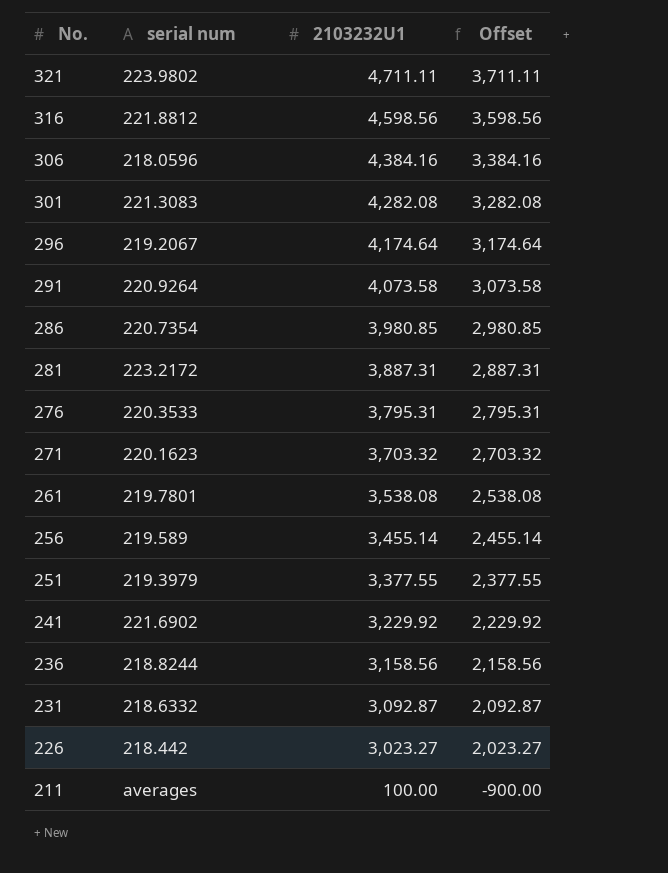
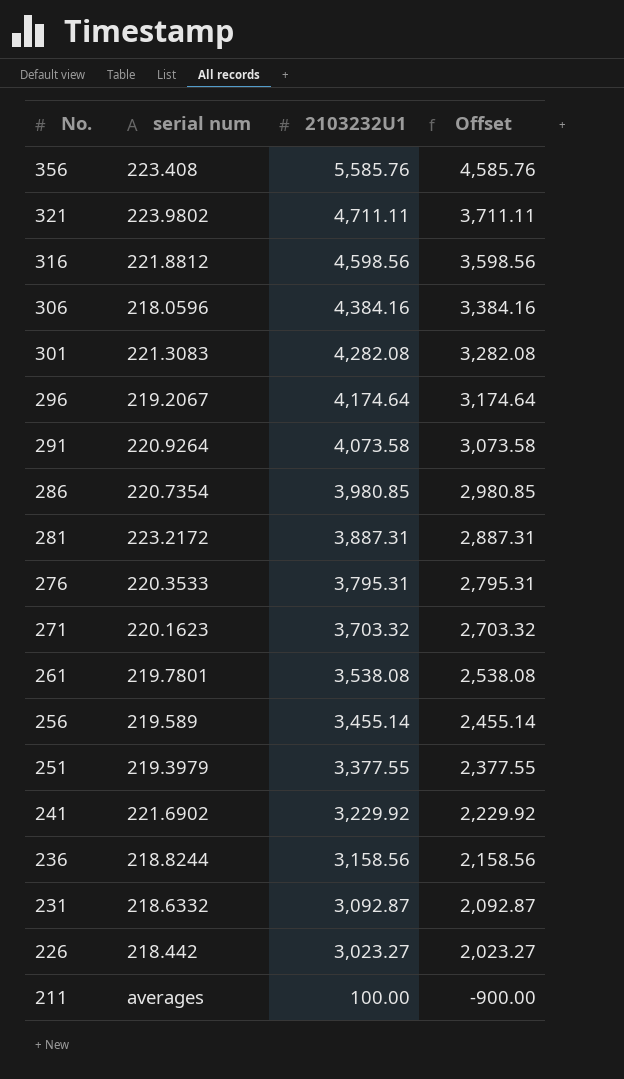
row 356: none -> 223.408 | 5,585.76 | 4,585.76

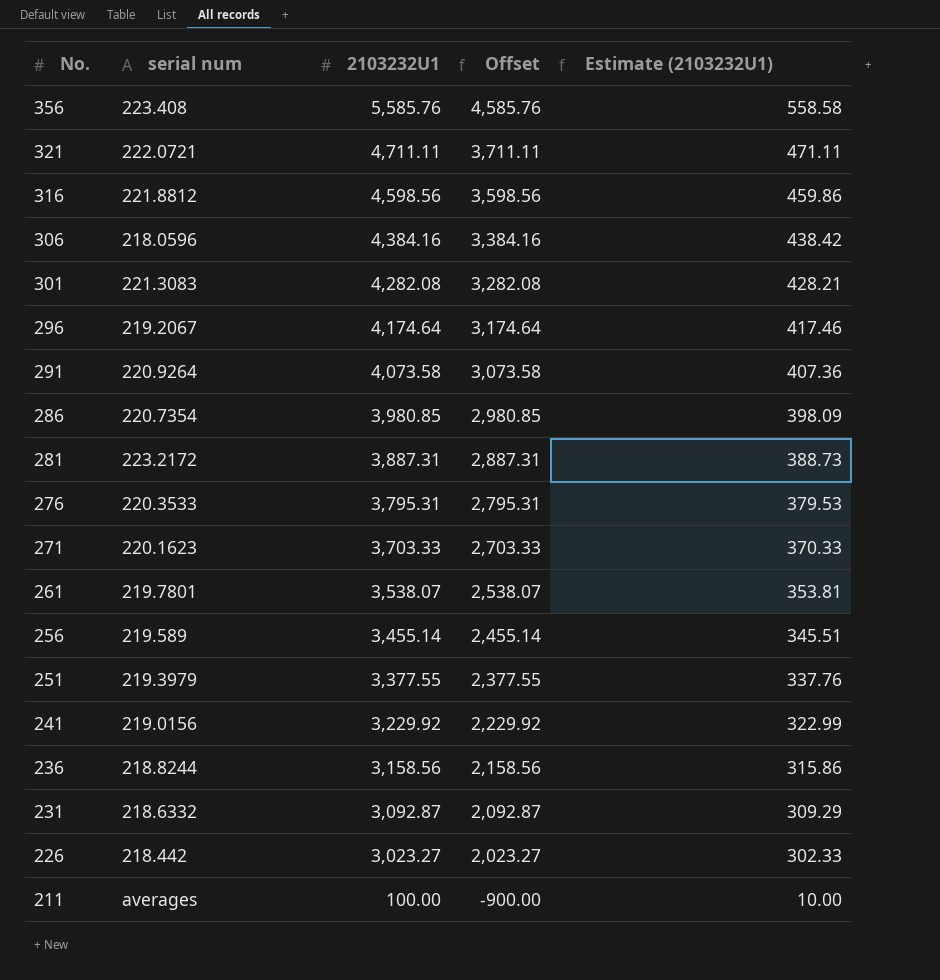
column Estimate (2103232U1) | formula: none -> [2103232U1] * 0.1
321 | serial num: 223.9802 -> 222.0721
271 | 2103232U1: 3,703.32 -> 3,703.33
271 | Offset: 2,703.32 -> 2,703.33
261 | 2103232U1: 3,538.08 -> 3,538.07
261 | Offset: 2,538.08 -> 2,538.07
241 | serial num: 221.6902 -> 219.0156

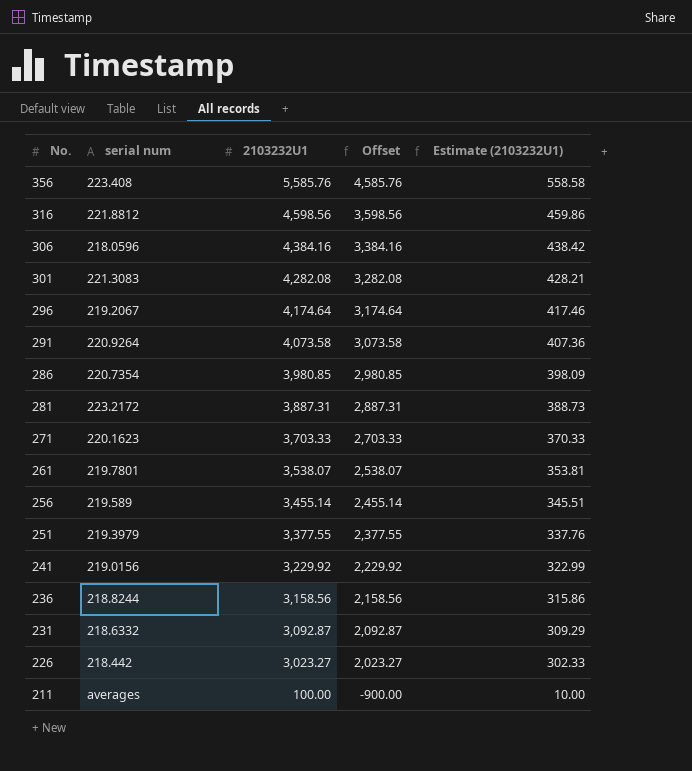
row 321: 222.0721 | 4,711.11 | 3,711.11 | 471.11 -> none
row 276: 220.3533 | 3,795.31 | 2,795.31 | 379.53 -> none

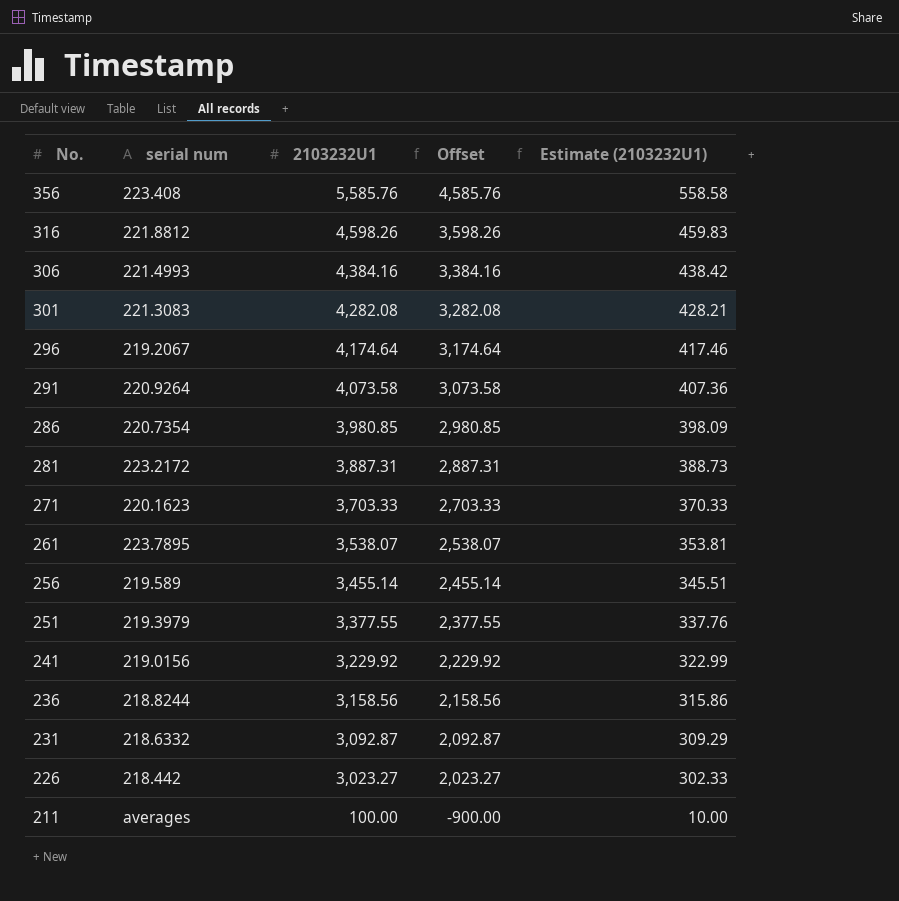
316 | 2103232U1: 4,598.56 -> 4,598.26
316 | Offset: 3,598.56 -> 3,598.26
316 | Estimate (2103232U1): 459.86 -> 459.83
306 | serial num: 218.0596 -> 221.4993
261 | serial num: 219.7801 -> 223.7895

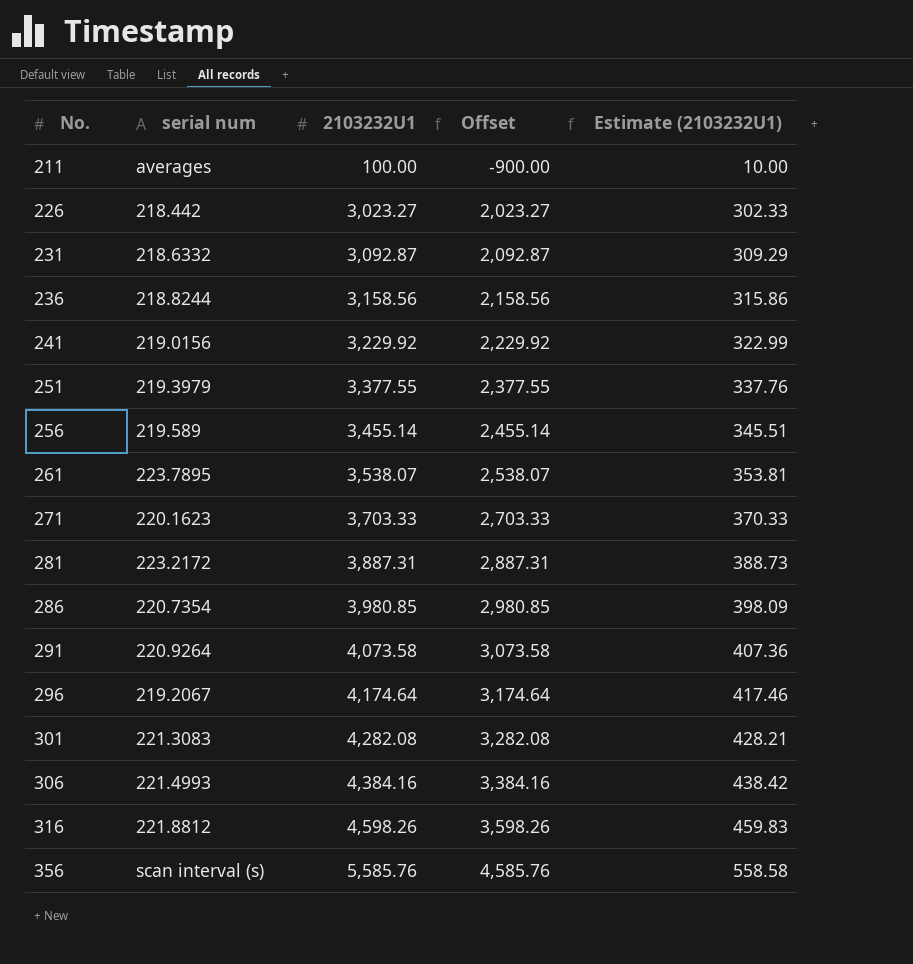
row order: No. descending -> No. ascending
356 | serial num: 223.408 -> scan interval (s)

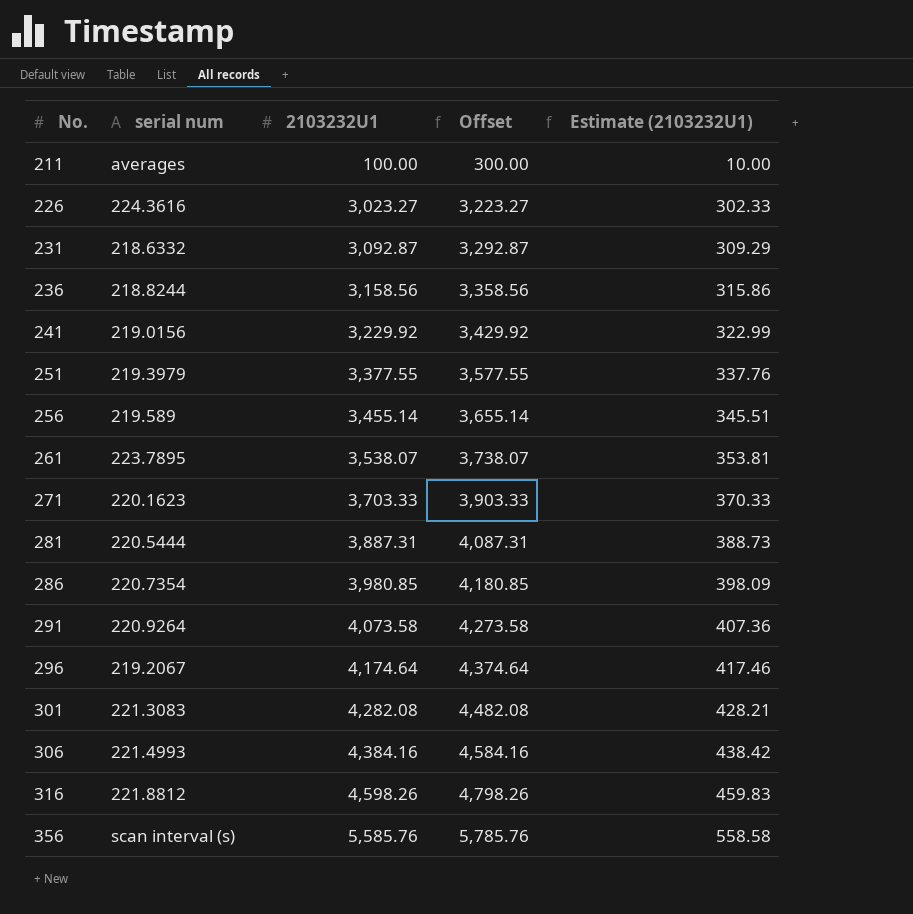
column Offset | formula: [2103232U1] - 1000 -> [2103232U1] + 200
226 | serial num: 218.442 -> 224.3616
281 | serial num: 223.2172 -> 220.5444

